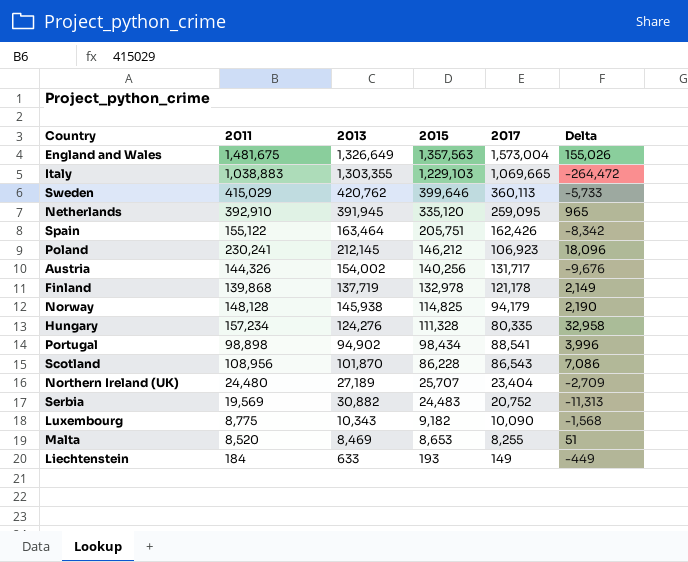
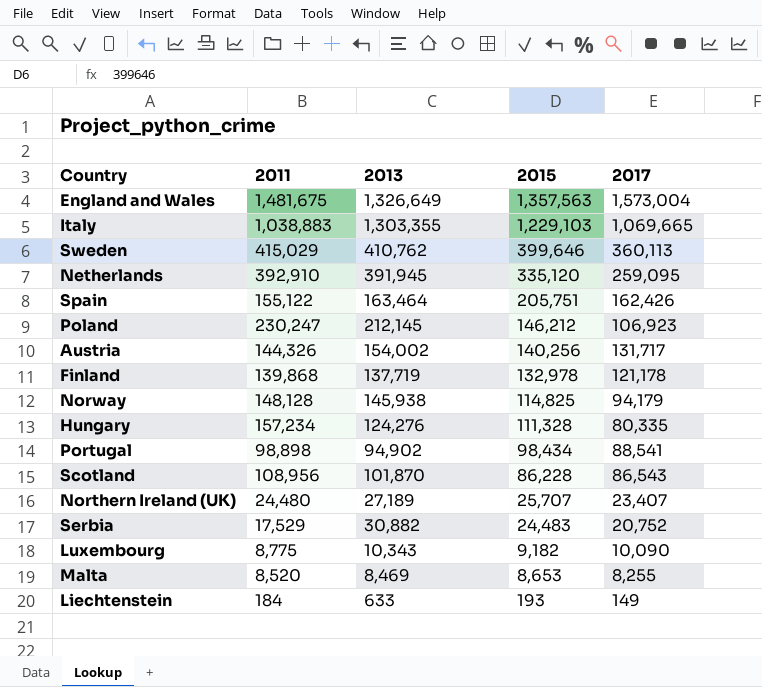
column Delta | formula: [2011] - [2013] -> none
Sweden | 2013: 420,762 -> 410,762
Poland | 2011: 230,241 -> 230,247
Northern Ireland (UK) | 2017: 23,404 -> 23,407
Serbia | 2011: 19,569 -> 17,529

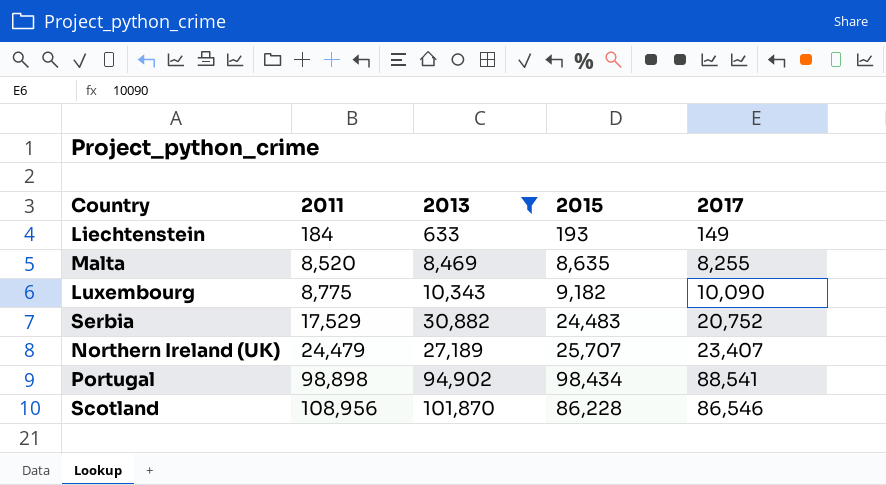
filter: none -> 2013 <= 101,870
row order: 2015 descending -> 2011 ascending
Malta | 2015: 8,653 -> 8,635
Northern Ireland (UK) | 2011: 24,480 -> 24,479
Scotland | 2017: 86,543 -> 86,546

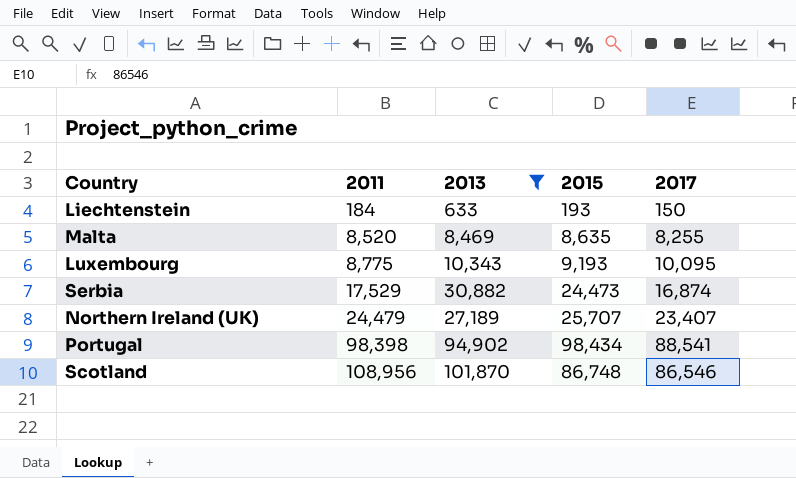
Liechtenstein | 2017: 149 -> 150
Luxembourg | 2015: 9,182 -> 9,193
Luxembourg | 2017: 10,090 -> 10,095
Serbia | 2015: 24,483 -> 24,473
Serbia | 2017: 20,752 -> 16,874
Portugal | 2011: 98,898 -> 98,398
Scotland | 2015: 86,228 -> 86,748

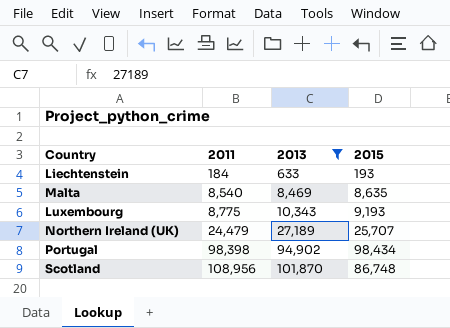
column 2017 | position: 5 -> none
row Serbia: 17,529 | 30,882 | 24,473 | 16,874 -> none
Malta | 2011: 8,520 -> 8,540

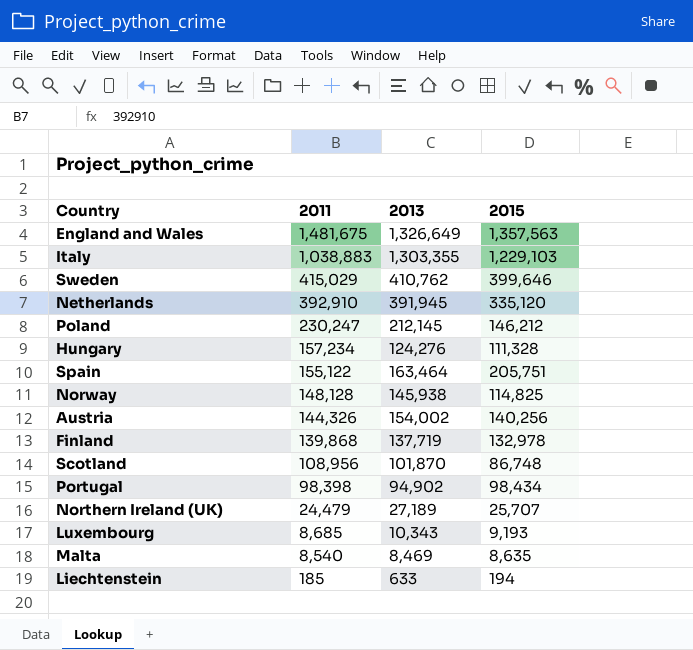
filter: 2013 <= 101,870 -> none
row order: 2011 ascending -> 2011 descending
Luxembourg | 2011: 8,775 -> 8,685
Liechtenstein | 2011: 184 -> 185
Liechtenstein | 2015: 193 -> 194

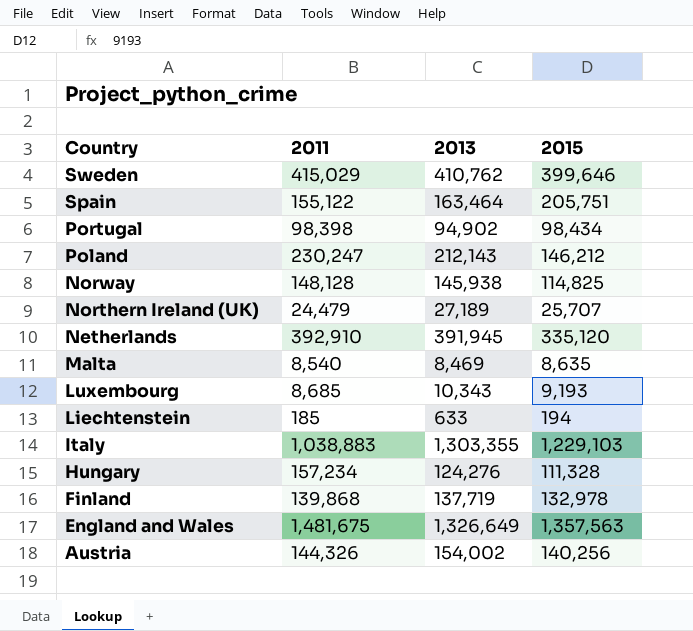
row order: 2011 descending -> Country descending
row Scotland: 108,956 | 101,870 | 86,748 -> none
Poland | 2013: 212,145 -> 212,143

